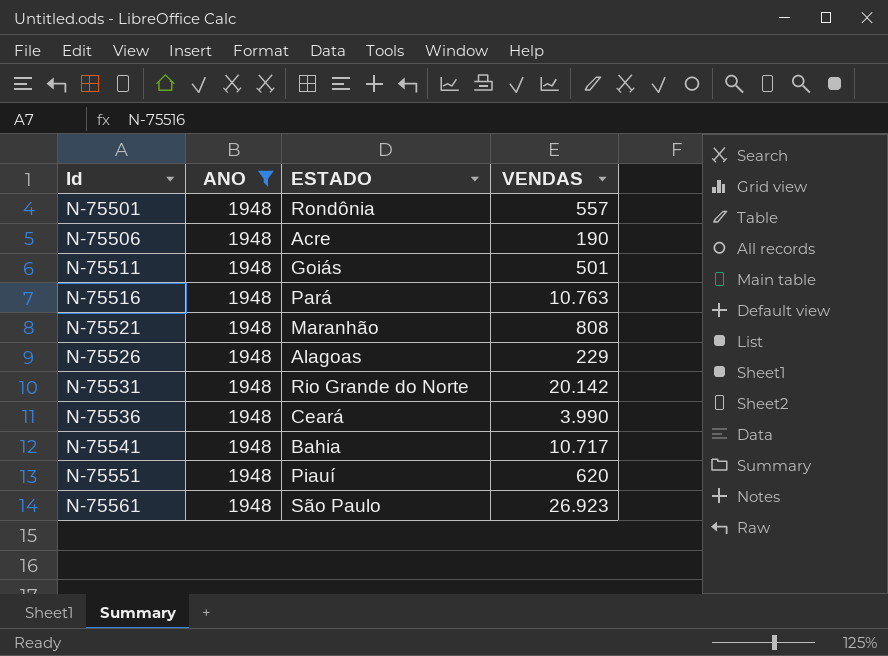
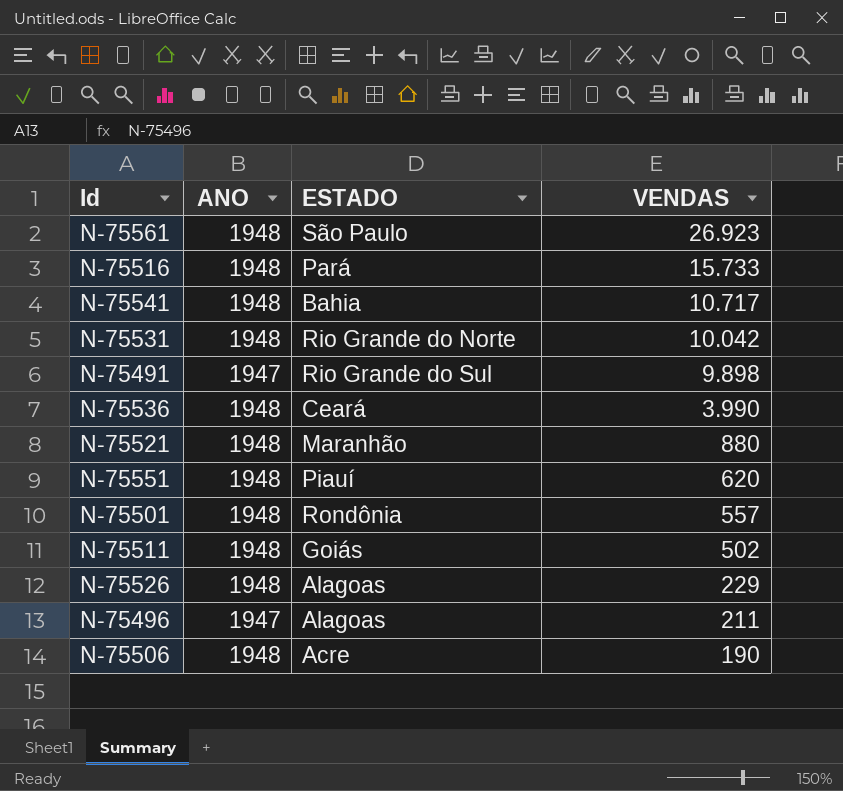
filter: ANO = 1948 -> none
row order: Id ascending -> VENDAS descending
N-75516 | VENDAS: 10.763 -> 15.733
N-75531 | VENDAS: 20.142 -> 10.042
N-75521 | VENDAS: 808 -> 880
N-75511 | VENDAS: 501 -> 502

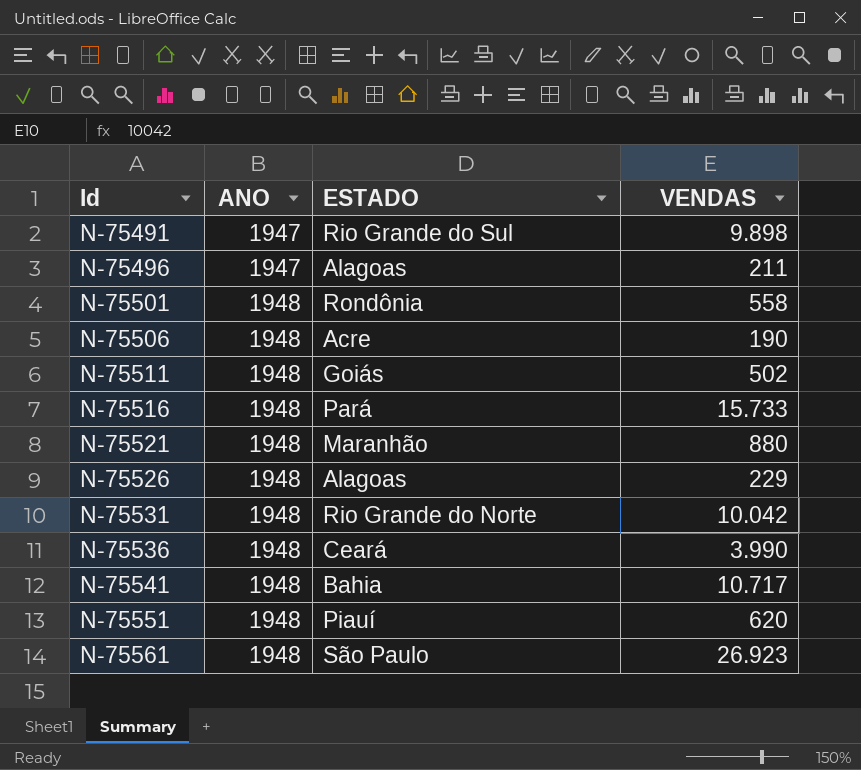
row order: VENDAS descending -> Id ascending
N-75501 | VENDAS: 557 -> 558

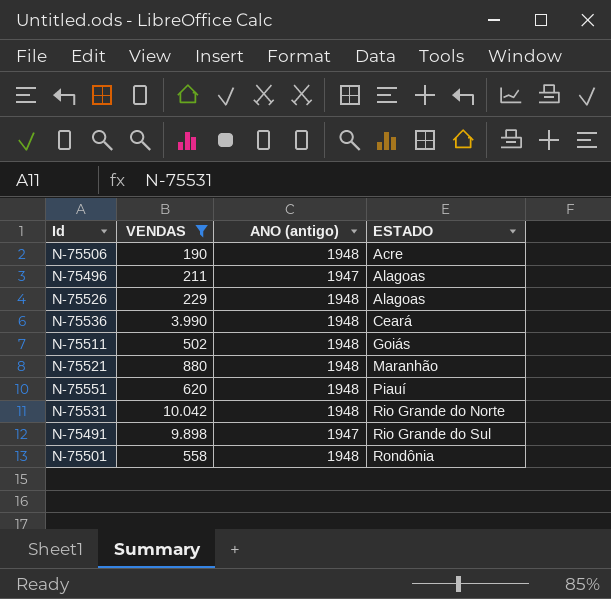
filter: none -> VENDAS <= 10.042
row order: Id ascending -> ESTADO ascending
column VENDAS | position: 4 -> 2
column name: ANO -> ANO (antigo)

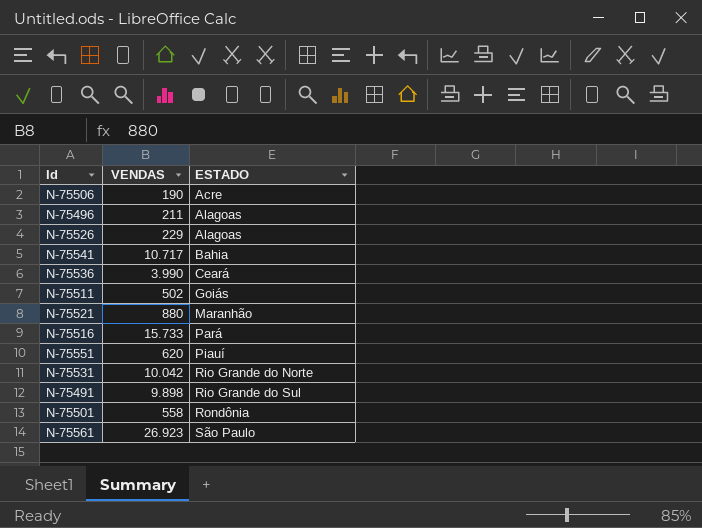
filter: VENDAS <= 10.042 -> none
column ANO (antigo) | position: 3 -> none

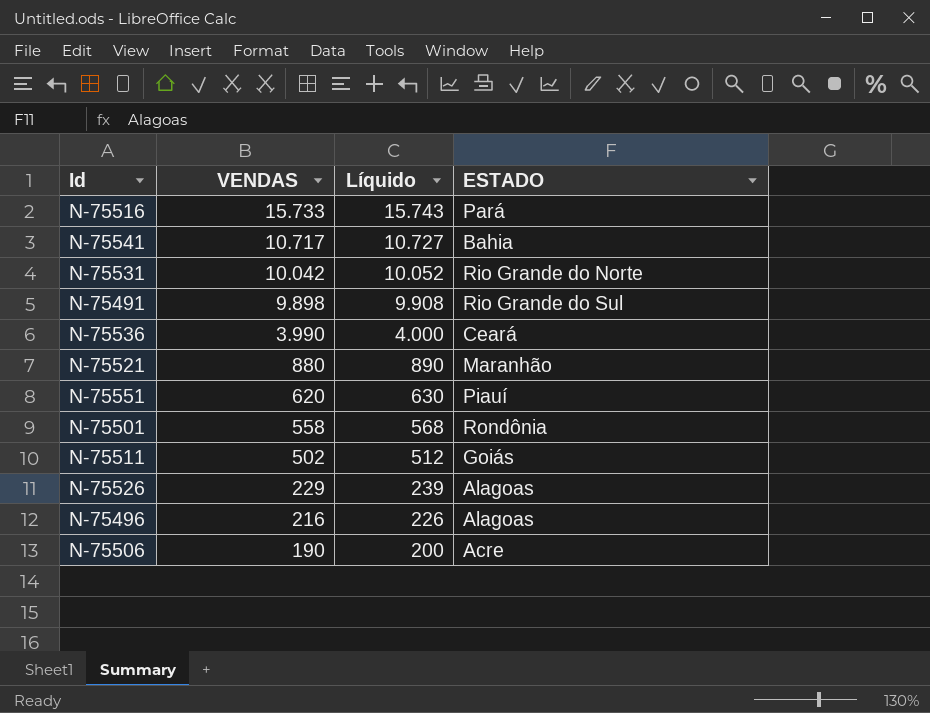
row order: ESTADO ascending -> VENDAS descending
column Líquido | formula: none -> [VENDAS] + 10
row N-75561: 26.923 | São Paulo -> none
N-75496 | VENDAS: 211 -> 216

